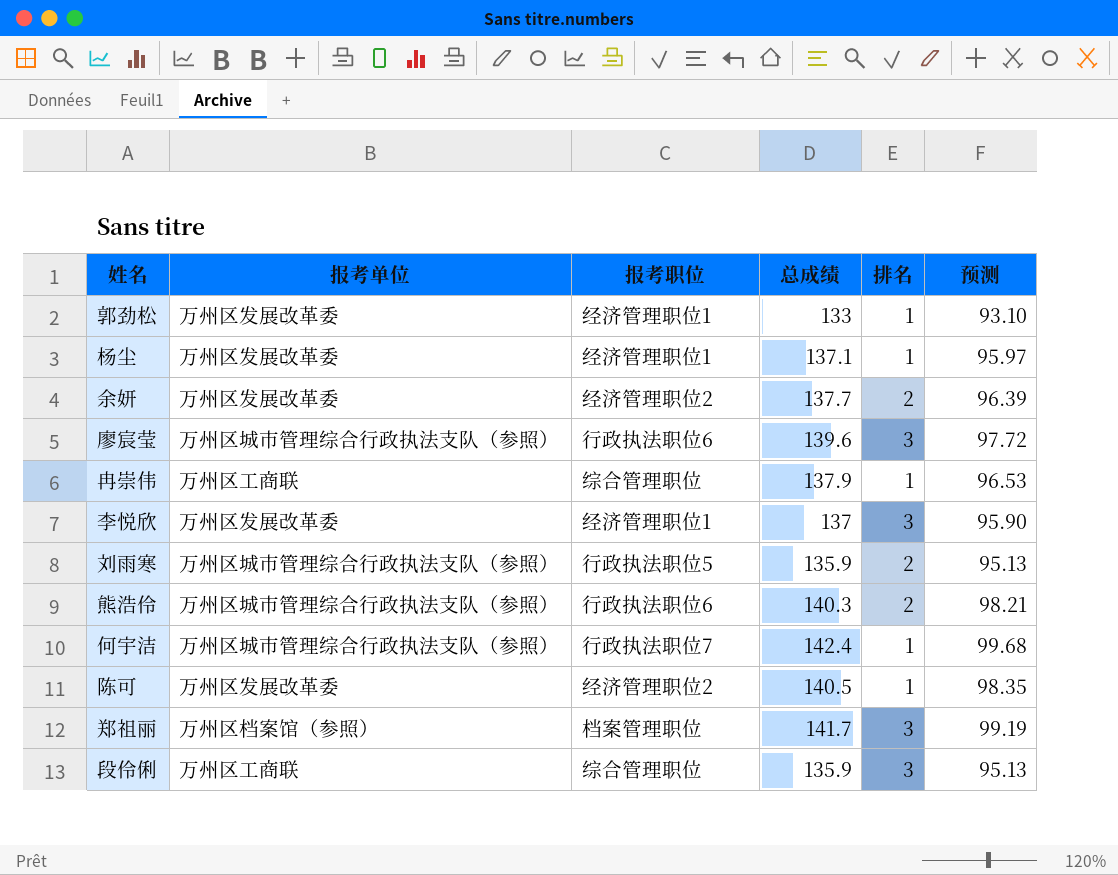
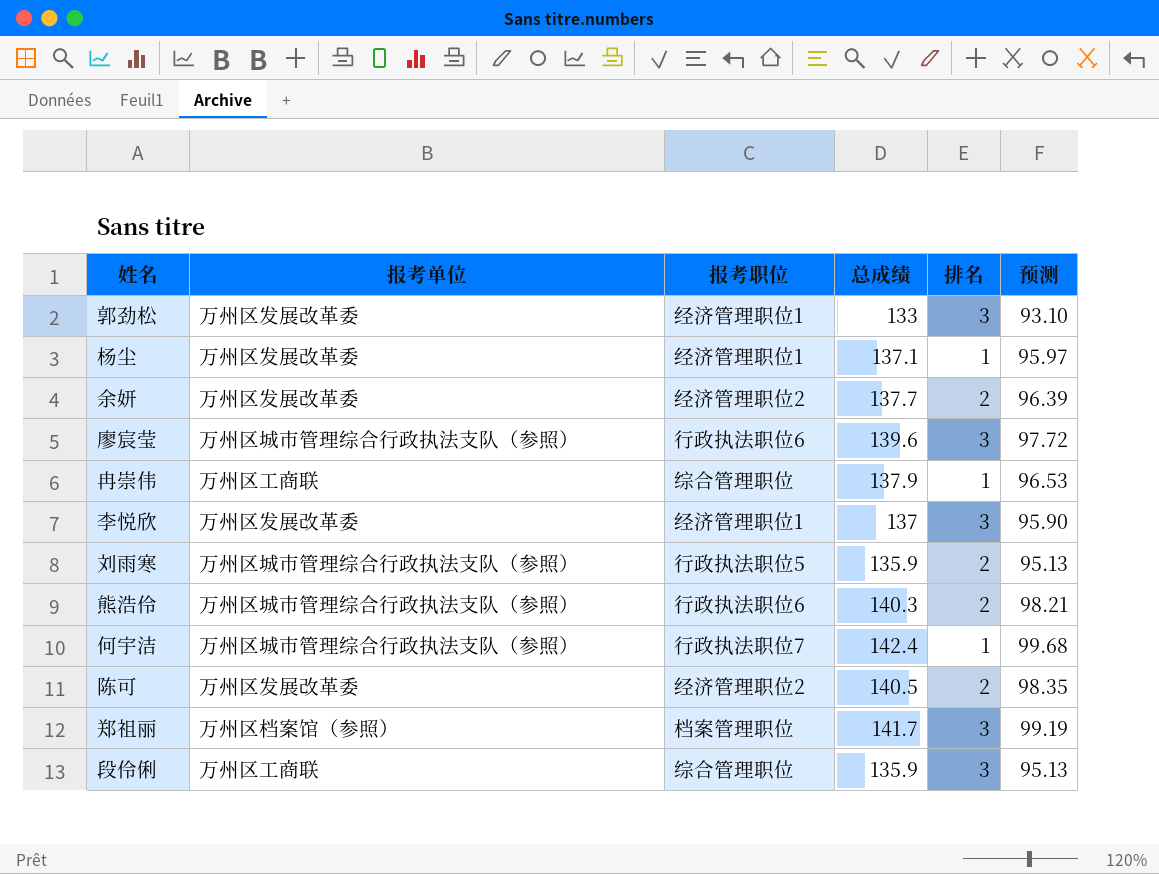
郭劲松 | 排名: 1 -> 3
陈可 | 排名: 1 -> 2

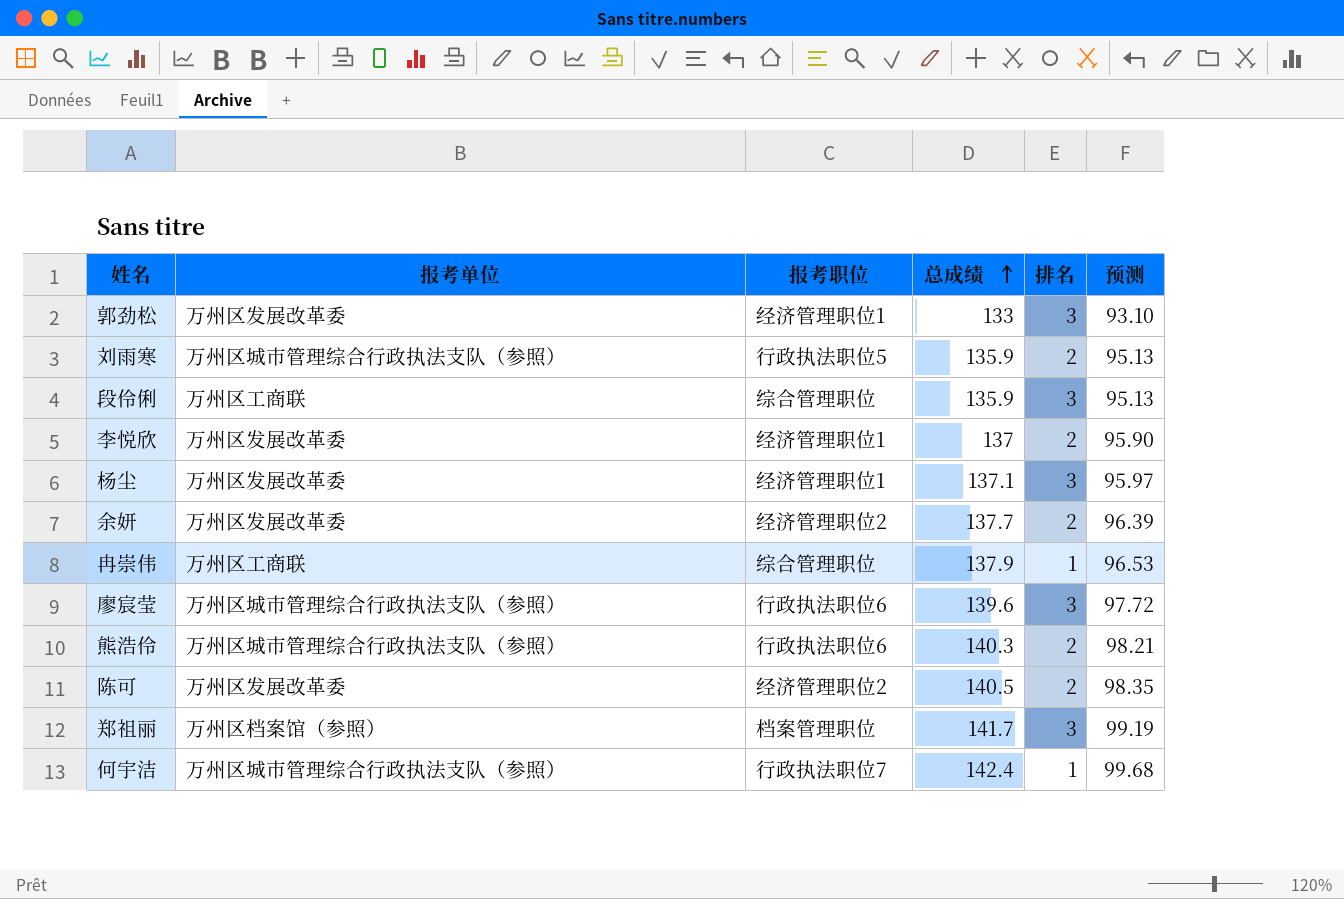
row order: none -> 总成绩 ascending
李悦欣 | 排名: 3 -> 2
杨尘 | 排名: 1 -> 3

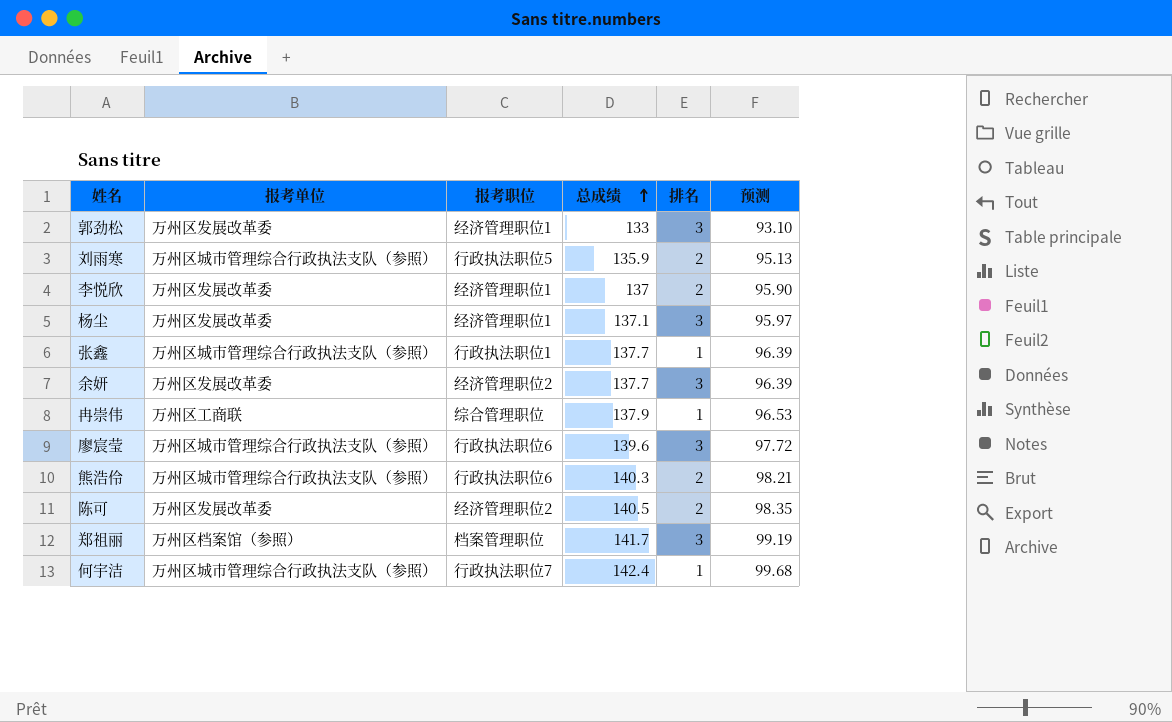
row 段伶俐: 万州区工商联 | 综合管理职位 | 135.9 | 3 | 95.13 -> none
row 张鑫: none -> 万州区城市管理综合行政执法支队（参照） | 行政执法职位1 | 137.7 | 1 | 96.39
余妍 | 排名: 2 -> 3

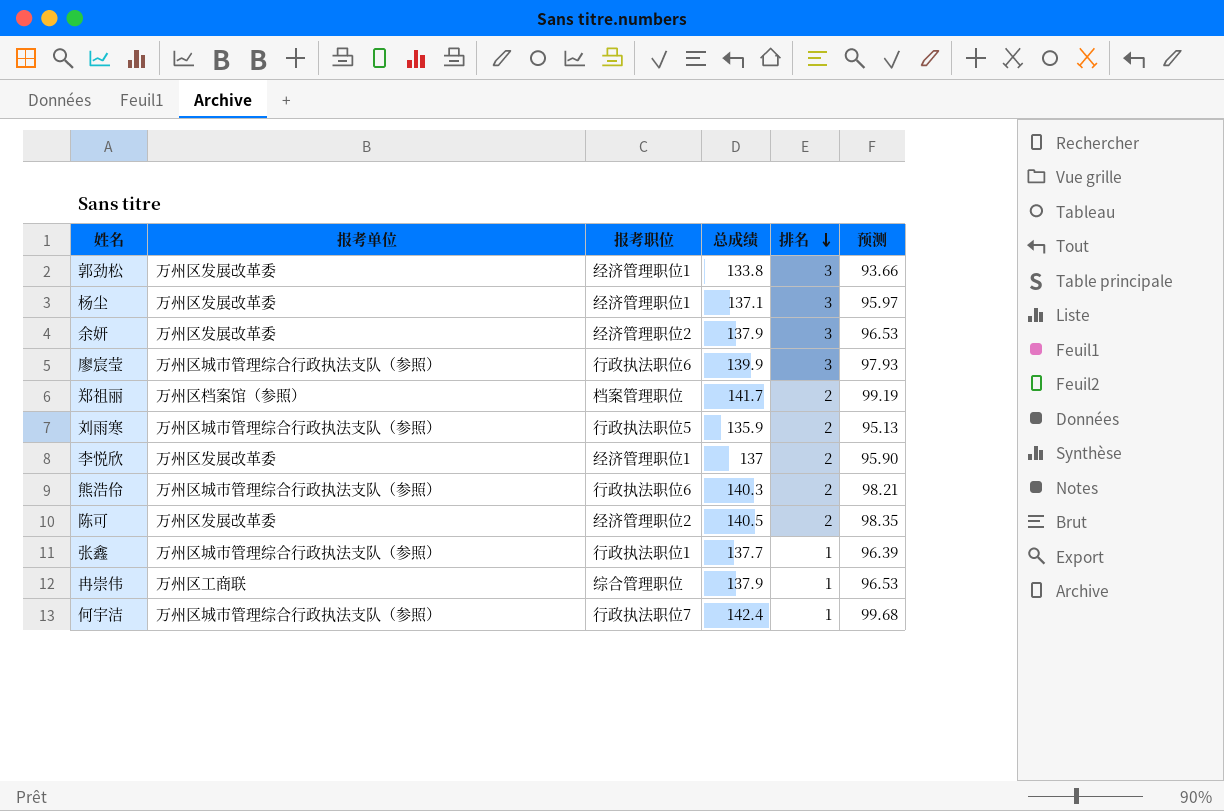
row order: 总成绩 ascending -> 排名 descending
郭劲松 | 总成绩: 133 -> 133.8
郭劲松 | 预测: 93.10 -> 93.66
余妍 | 总成绩: 137.7 -> 137.9
余妍 | 预测: 96.39 -> 96.53
廖宸莹 | 总成绩: 139.6 -> 139.9
廖宸莹 | 预测: 97.72 -> 97.93
郑祖丽 | 排名: 3 -> 2

